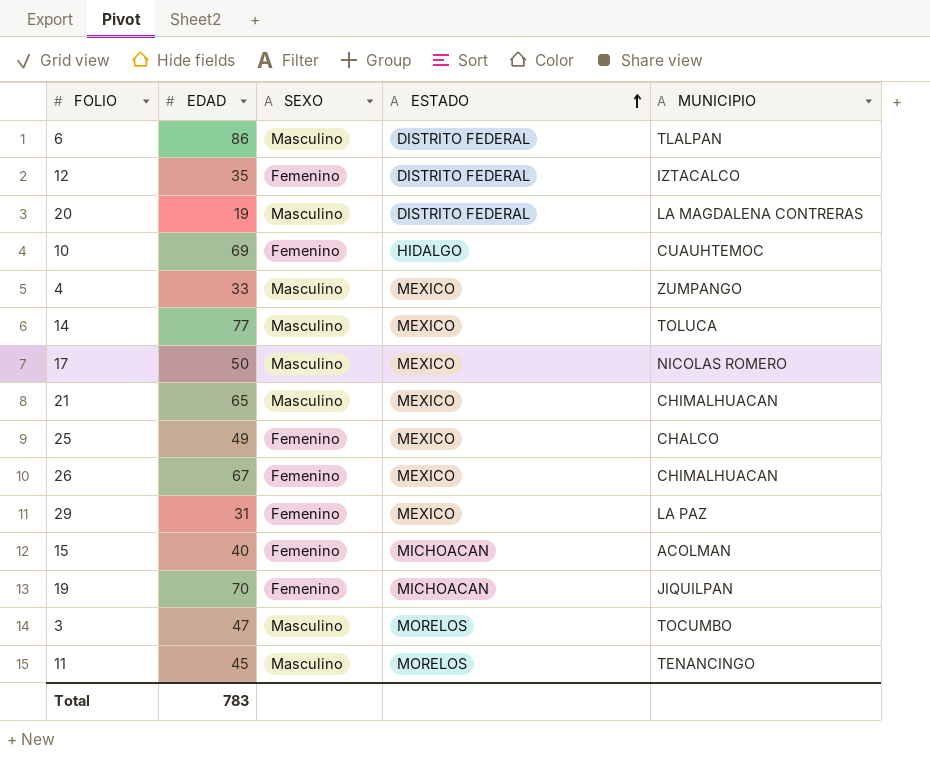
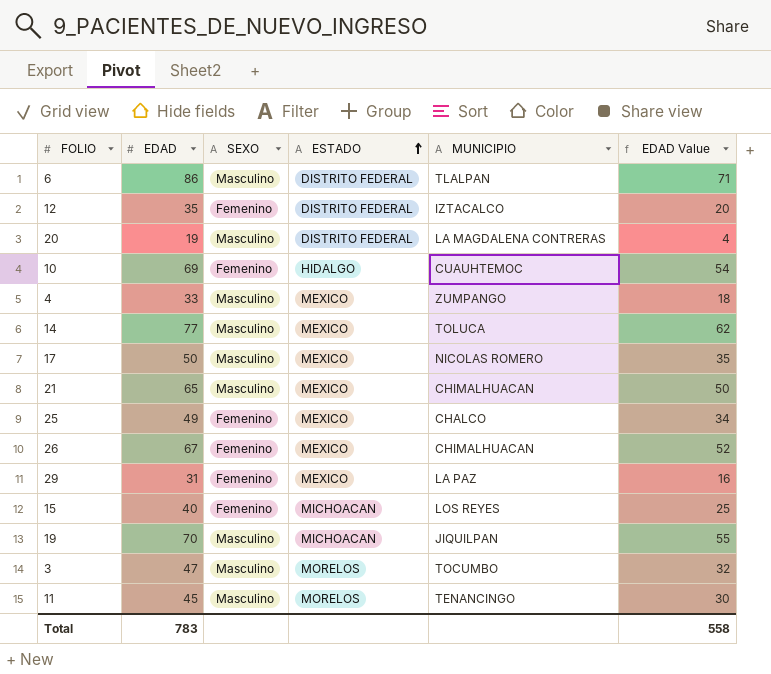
column EDAD Value | formula: none -> [EDAD] - 15
15 | MUNICIPIO: ACOLMAN -> LOS REYES
19 | SEXO: Femenino -> Masculino

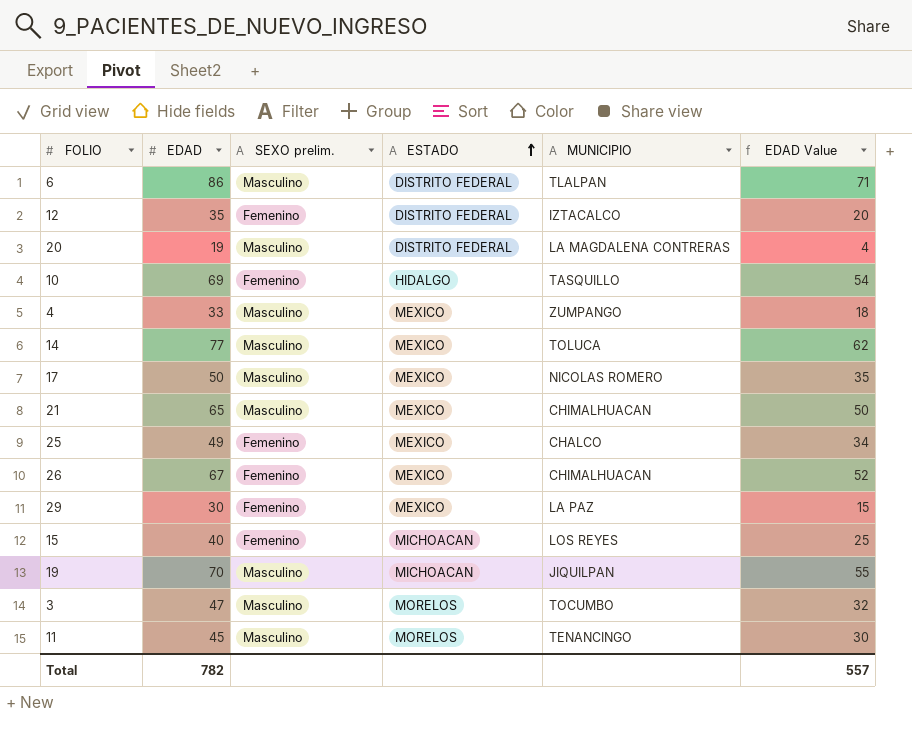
column name: SEXO -> SEXO prelim.
10 | MUNICIPIO: CUAUHTEMOC -> TASQUILLO
29 | EDAD: 31 -> 30
29 | EDAD Value: 16 -> 15
Total | EDAD: 783 -> 782
Total | EDAD Value: 558 -> 557

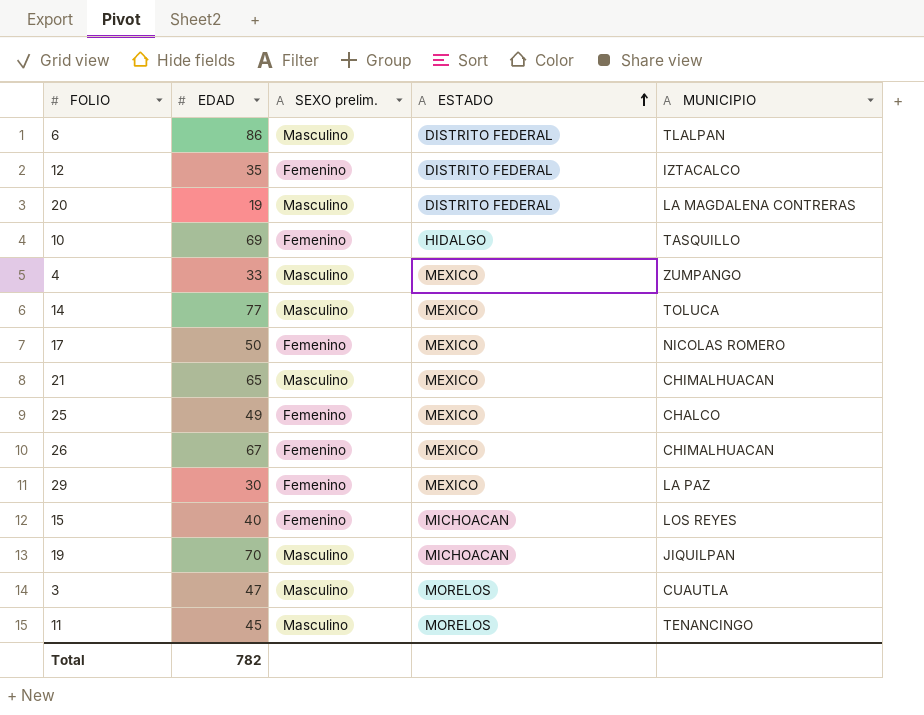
column EDAD Value | formula: [EDAD] - 15 -> none
17 | SEXO prelim.: Masculino -> Femenino
3 | MUNICIPIO: TOCUMBO -> CUAUTLA

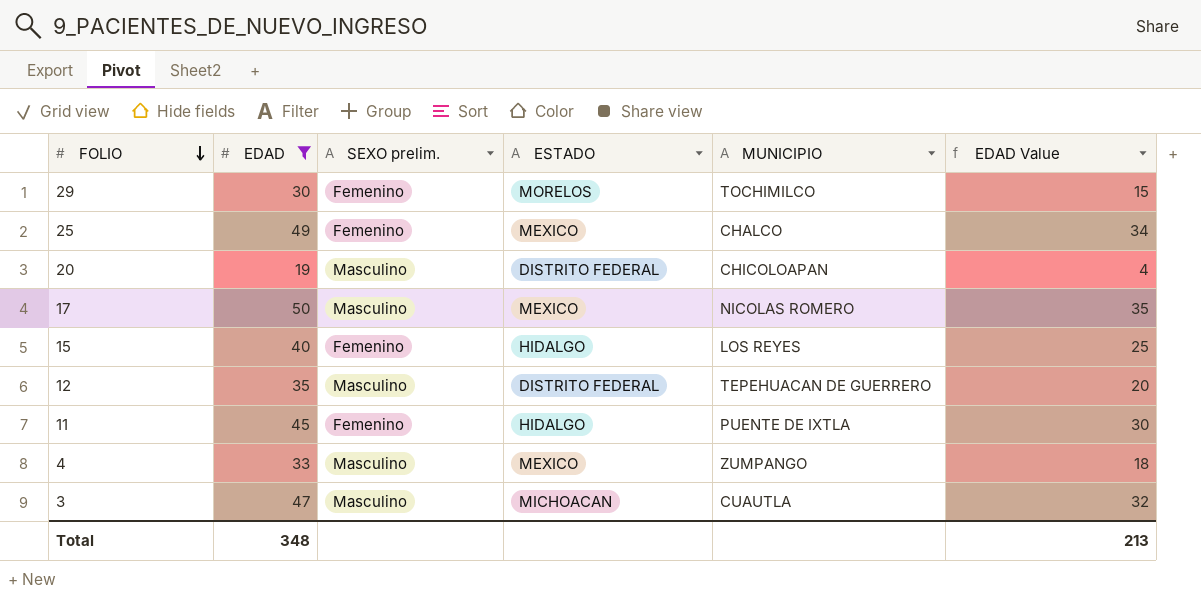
filter: none -> EDAD <= 50
row order: ESTADO ascending -> FOLIO descending
column EDAD Value | formula: none -> [EDAD] - 15
29 | ESTADO: MEXICO -> MORELOS
29 | MUNICIPIO: LA PAZ -> TOCHIMILCO
20 | MUNICIPIO: LA MAGDALENA CONTRERAS -> CHICOLOAPAN
17 | SEXO prelim.: Femenino -> Masculino
15 | ESTADO: MICHOACAN -> HIDALGO
12 | SEXO prelim.: Femenino -> Masculino
12 | MUNICIPIO: IZTACALCO -> TEPEHUACAN DE GUERRERO
11 | SEXO prelim.: Masculino -> Femenino
11 | ESTADO: MORELOS -> HIDALGO
11 | MUNICIPIO: TENANCINGO -> PUENTE DE IXTLA
3 | ESTADO: MORELOS -> MICHOACAN
Total | EDAD: 782 -> 348

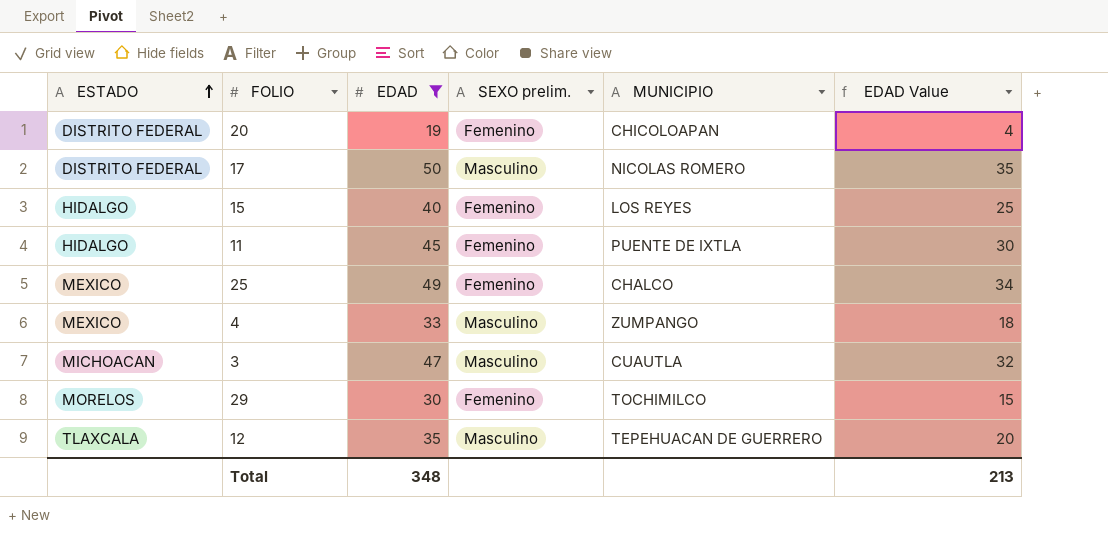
row order: FOLIO descending -> ESTADO ascending
column ESTADO | position: 4 -> 1
20 | SEXO prelim.: Masculino -> Femenino
17 | ESTADO: MEXICO -> DISTRITO FEDERAL
12 | ESTADO: DISTRITO FEDERAL -> TLAXCALA

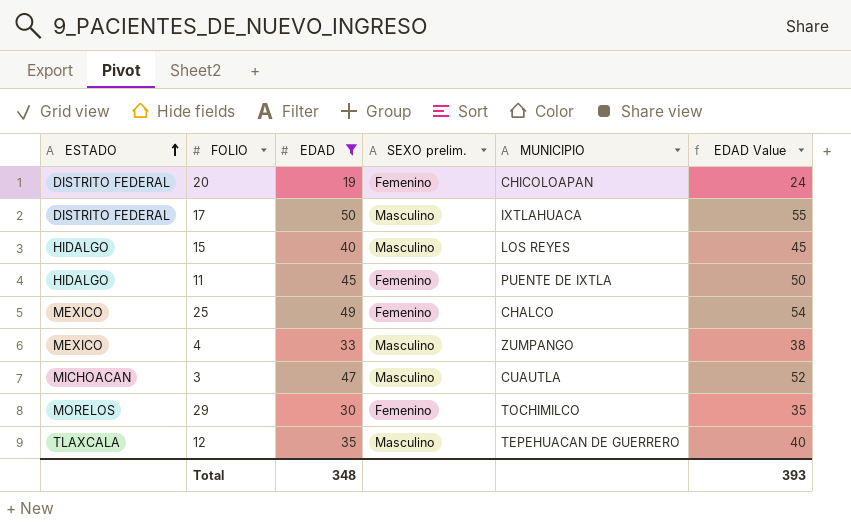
column EDAD Value | formula: [EDAD] - 15 -> [EDAD] + 5
17 | MUNICIPIO: NICOLAS ROMERO -> IXTLAHUACA
15 | SEXO prelim.: Femenino -> Masculino
Total | EDAD Value: 213 -> 393

